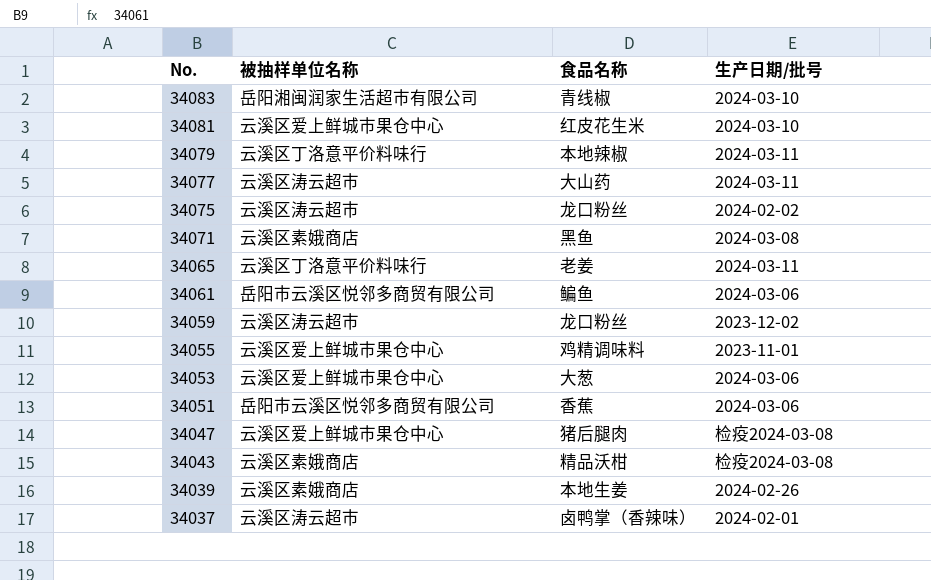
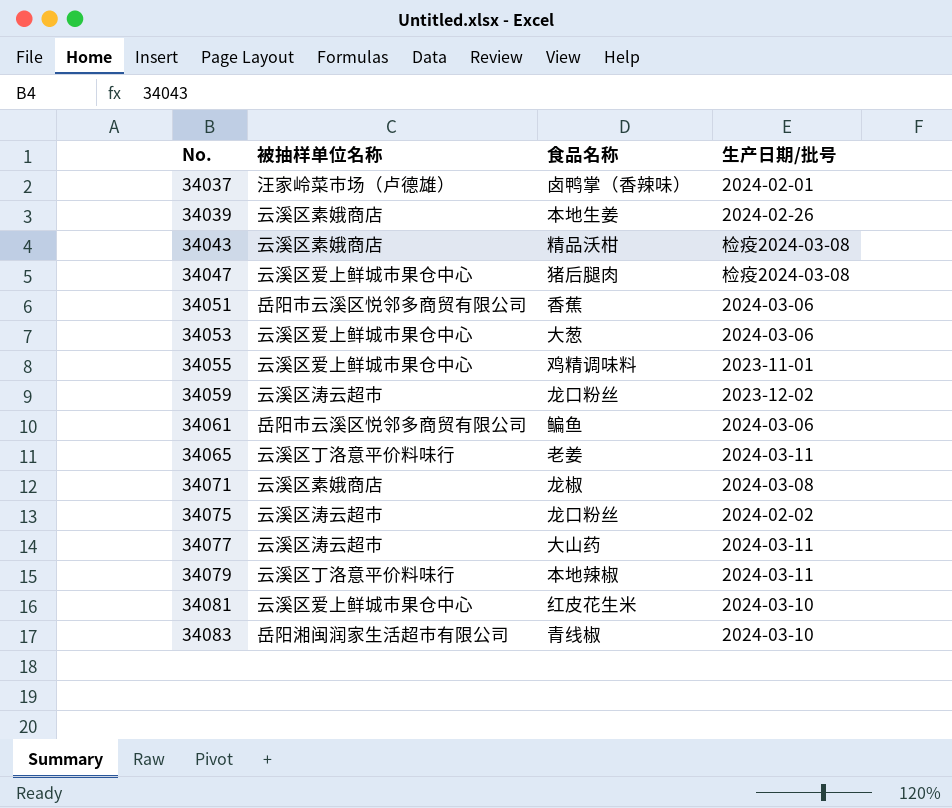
row order: No. descending -> No. ascending
34037 | 被抽样单位名称: 云溪区涛云超市 -> 汪家岭菜市场（卢德雄）
34071 | 食品名称: 黑鱼 -> 龙椒

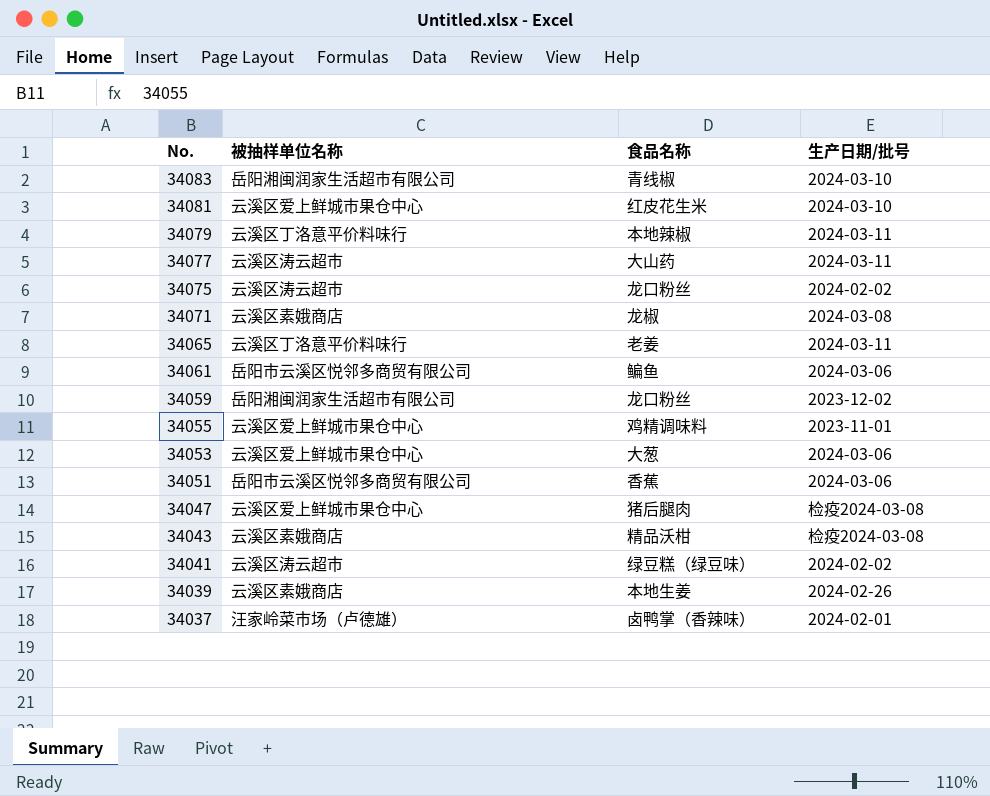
row order: No. ascending -> No. descending
34059 | 被抽样单位名称: 云溪区涛云超市 -> 岳阳湘闽润家生活超市有限公司
row 34041: none -> 云溪区涛云超市 | 绿豆糕（绿豆味） | 2024-02-02

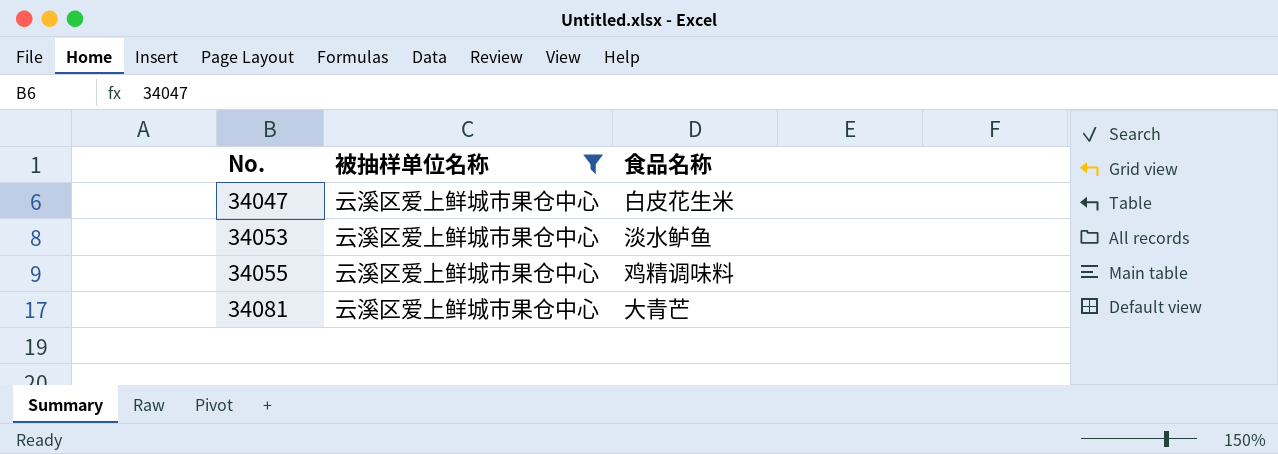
filter: none -> 被抽样单位名称 = 云溪区爱上鲜城市果仓中心
row order: No. descending -> No. ascending
column 生产日期/批号 | position: 4 -> none
34047 | 食品名称: 猪后腿肉 -> 白皮花生米
34053 | 食品名称: 大葱 -> 淡水鲈鱼
34081 | 食品名称: 红皮花生米 -> 大青芒

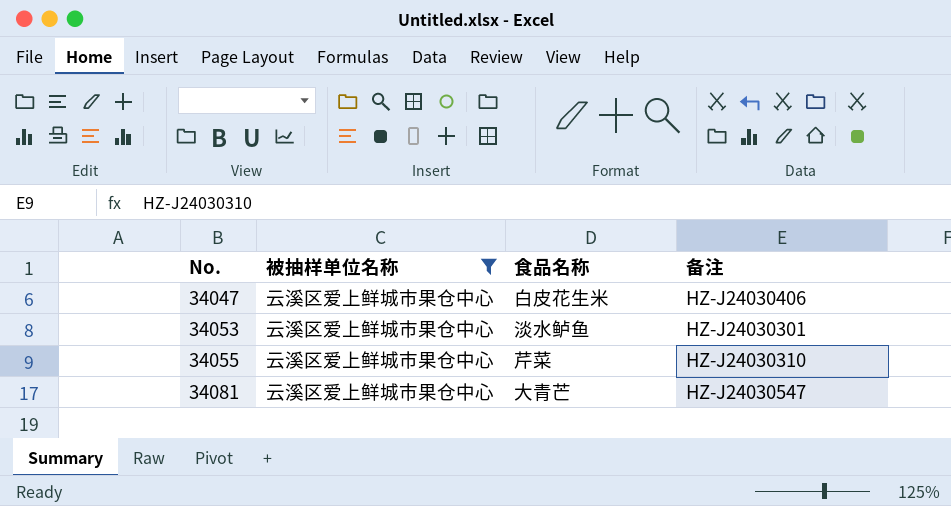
column 备注 | position: none -> 4
34055 | 食品名称: 鸡精调味料 -> 芹菜

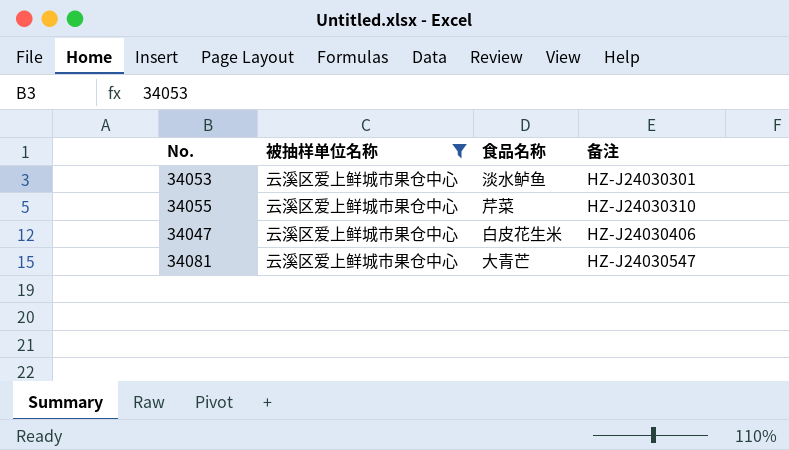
row order: No. ascending -> 备注 ascending

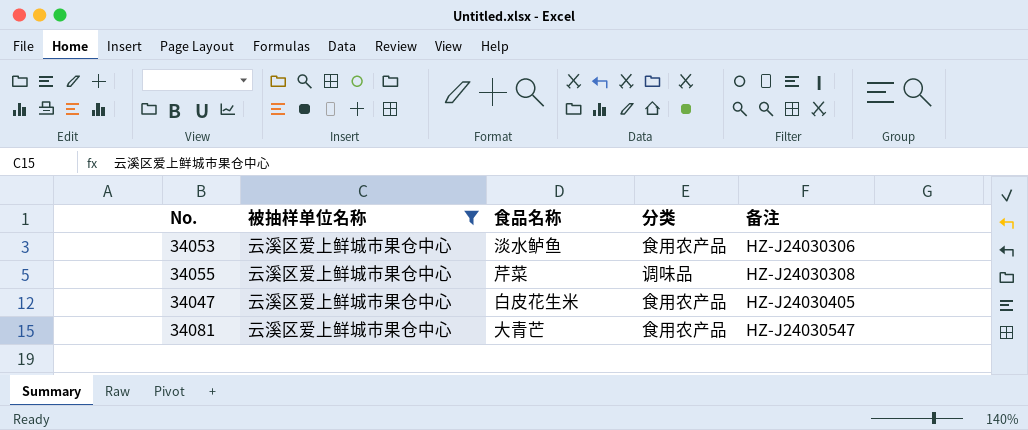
column 分类 | position: none -> 4
34053 | 备注: HZ-J24030301 -> HZ-J24030306
34055 | 备注: HZ-J24030310 -> HZ-J24030308
34047 | 备注: HZ-J24030406 -> HZ-J24030405

